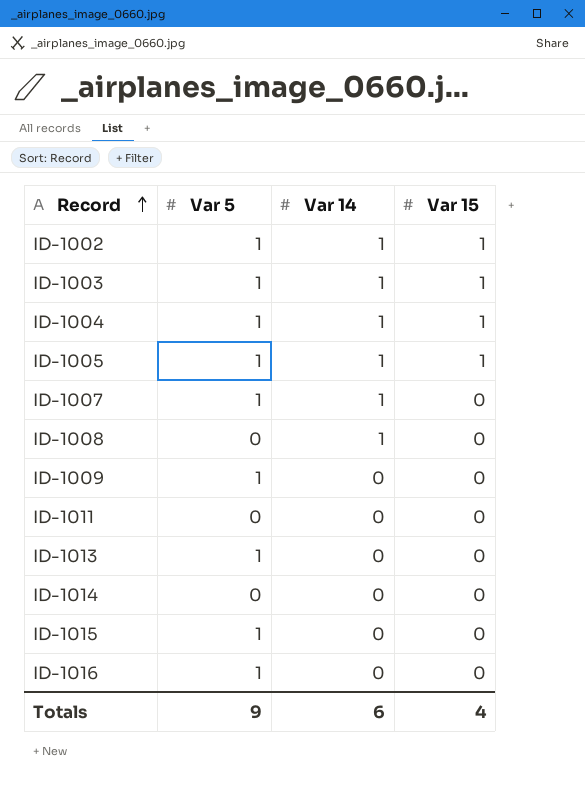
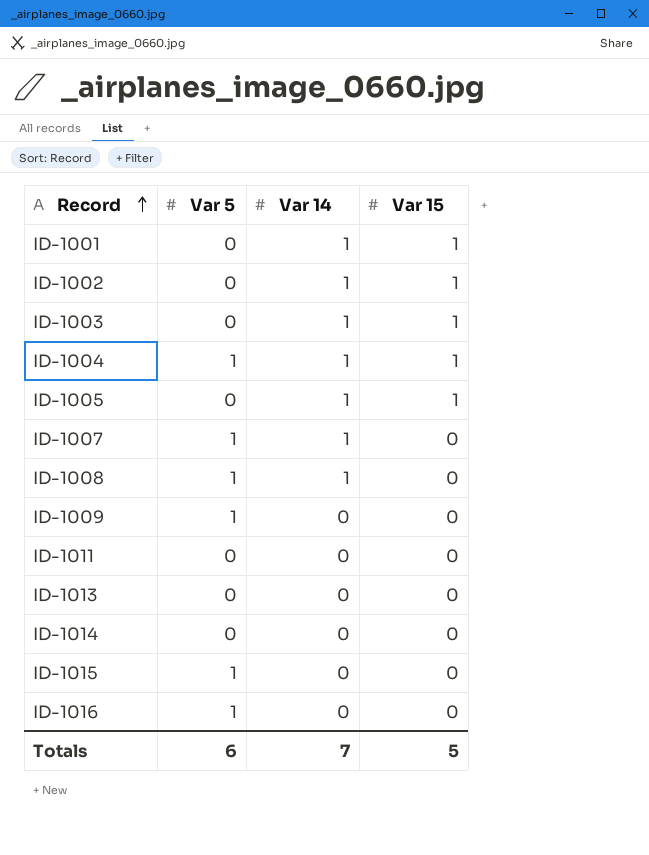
row ID-1001: none -> 0 | 1 | 1
ID-1002 | Var 5: 1 -> 0
ID-1003 | Var 5: 1 -> 0
ID-1005 | Var 5: 1 -> 0
ID-1008 | Var 5: 0 -> 1
ID-1013 | Var 5: 1 -> 0
Totals | Var 5: 9 -> 6
Totals | Var 14: 6 -> 7
Totals | Var 15: 4 -> 5

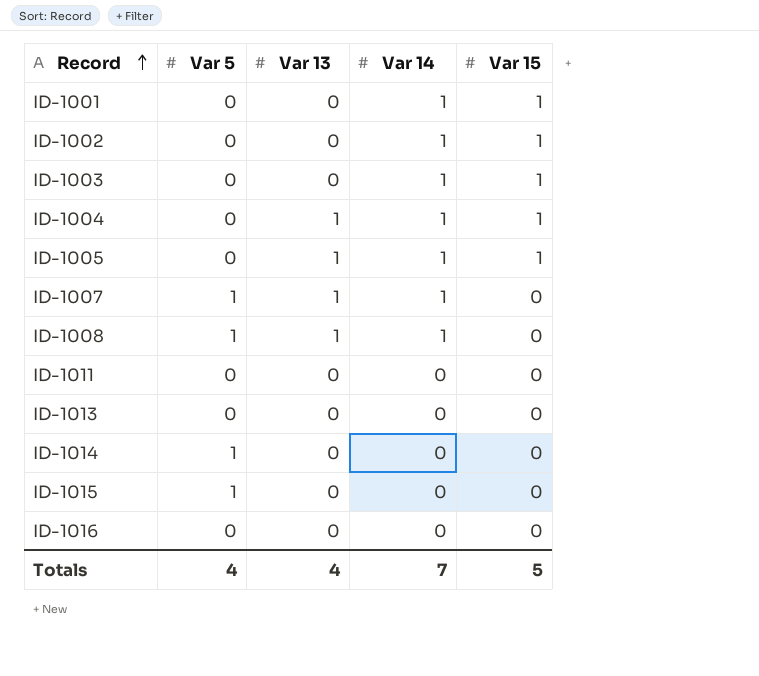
column Var 13 | position: none -> 3
row ID-1009: 1 | 0 | 0 -> none
ID-1004 | Var 5: 1 -> 0
ID-1014 | Var 5: 0 -> 1
ID-1016 | Var 5: 1 -> 0
Totals | Var 5: 6 -> 4

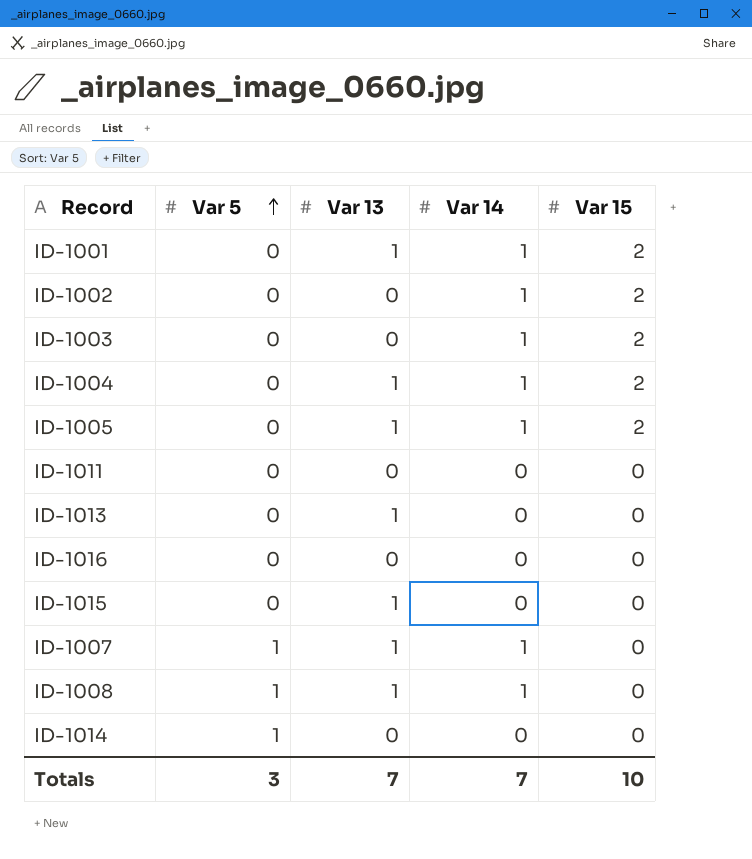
row order: Record ascending -> Var 5 ascending
ID-1001 | Var 13: 0 -> 1
ID-1001 | Var 15: 1 -> 2
ID-1002 | Var 15: 1 -> 2
ID-1003 | Var 15: 1 -> 2
ID-1004 | Var 15: 1 -> 2
ID-1005 | Var 15: 1 -> 2
ID-1013 | Var 13: 0 -> 1
ID-1015 | Var 5: 1 -> 0
ID-1015 | Var 13: 0 -> 1
Totals | Var 5: 4 -> 3
Totals | Var 13: 4 -> 7
Totals | Var 15: 5 -> 10

